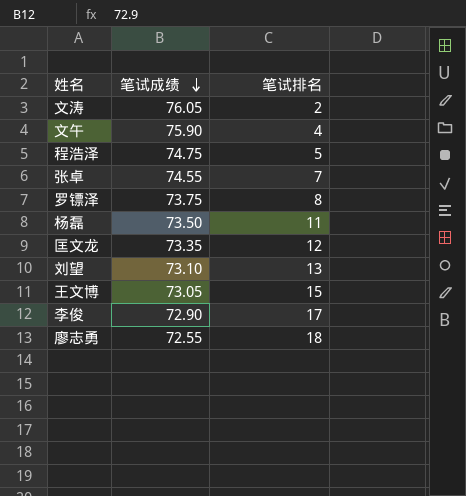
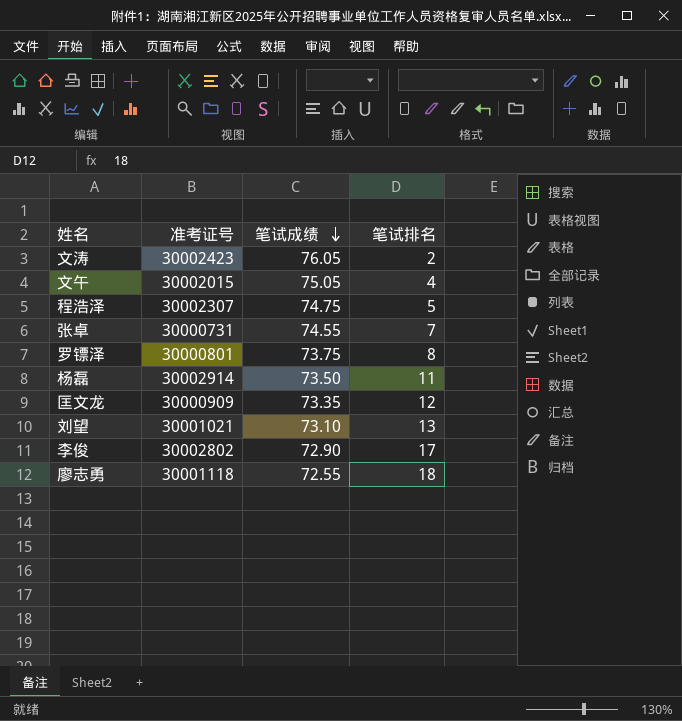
column 准考证号 | position: none -> 2
row 王文博: 73.05 | 15 -> none
文午 | 笔试成绩: 75.90 -> 75.05

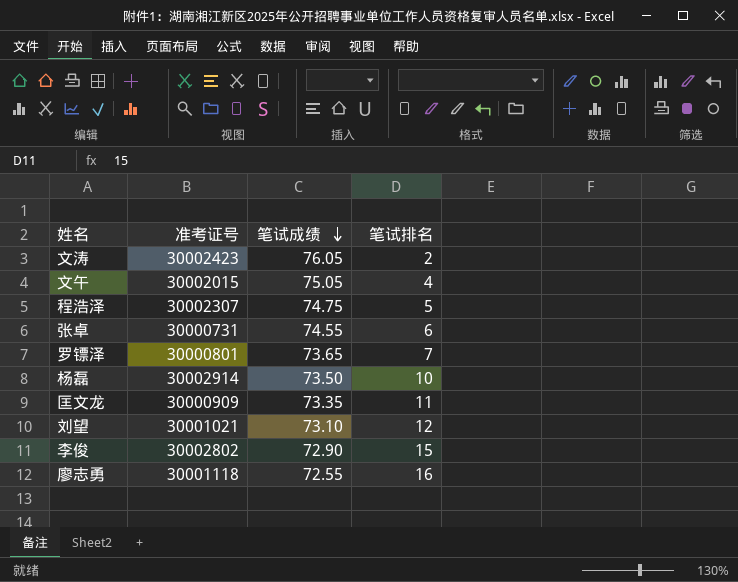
张卓 | 笔试排名: 7 -> 6
罗镖泽 | 笔试成绩: 73.75 -> 73.65
罗镖泽 | 笔试排名: 8 -> 7
杨磊 | 笔试排名: 11 -> 10
匡文龙 | 笔试排名: 12 -> 11
刘望 | 笔试排名: 13 -> 12
李俊 | 笔试排名: 17 -> 15
廖志勇 | 笔试排名: 18 -> 16

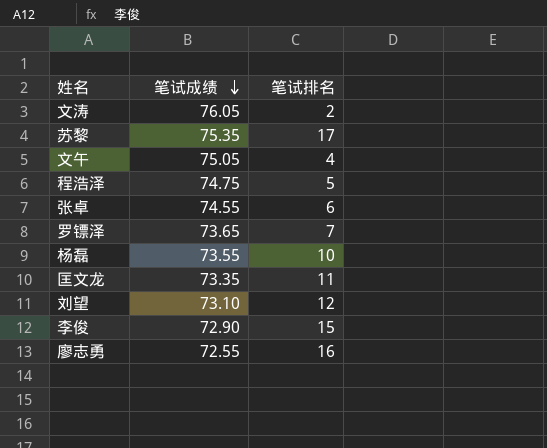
column 准考证号 | position: 2 -> none
row 苏黎: none -> 75.35 | 17
杨磊 | 笔试成绩: 73.50 -> 73.55

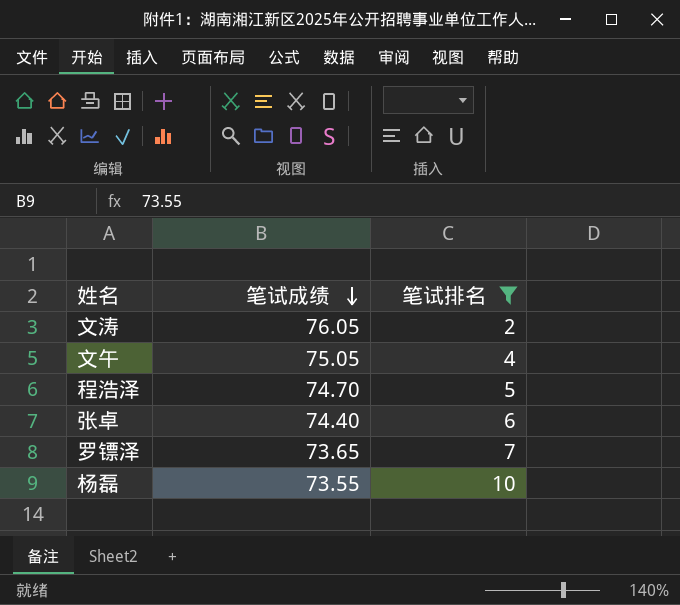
filter: none -> 笔试排名 <= 10
程浩泽 | 笔试成绩: 74.75 -> 74.70
张卓 | 笔试成绩: 74.55 -> 74.40

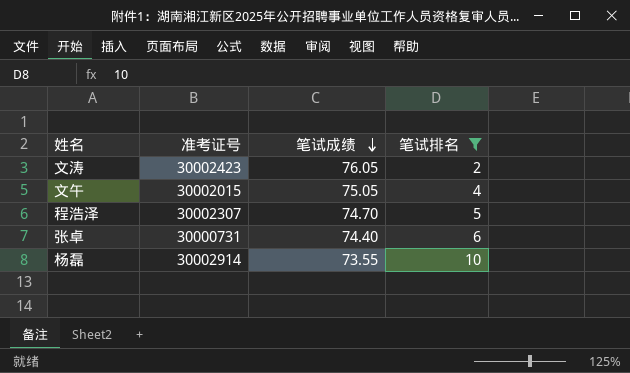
column 准考证号 | position: none -> 2
row 罗镖泽: 73.65 | 7 -> none

